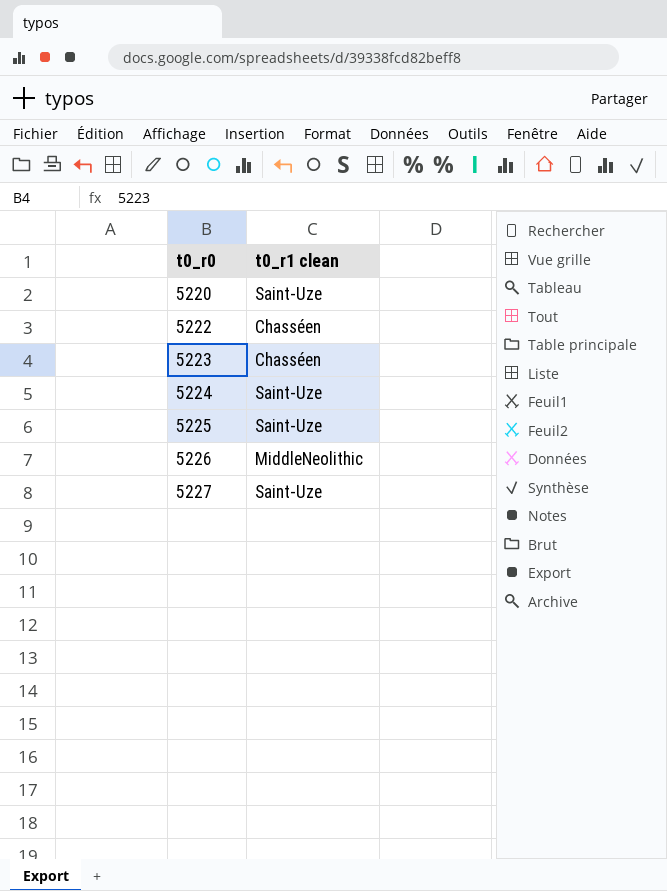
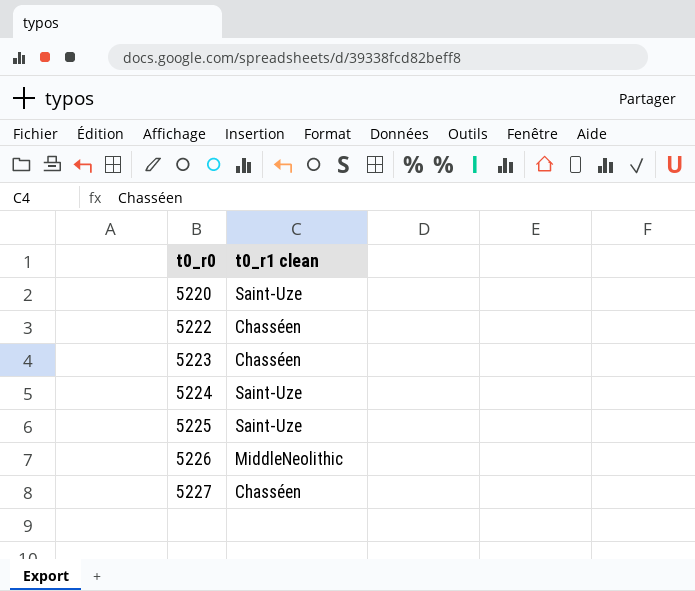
5227 | t0_r1 clean: Saint-Uze -> Chasséen

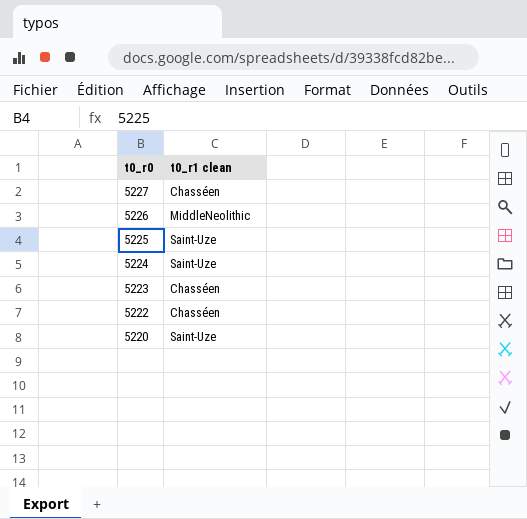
row order: t0_r0 ascending -> t0_r0 descending

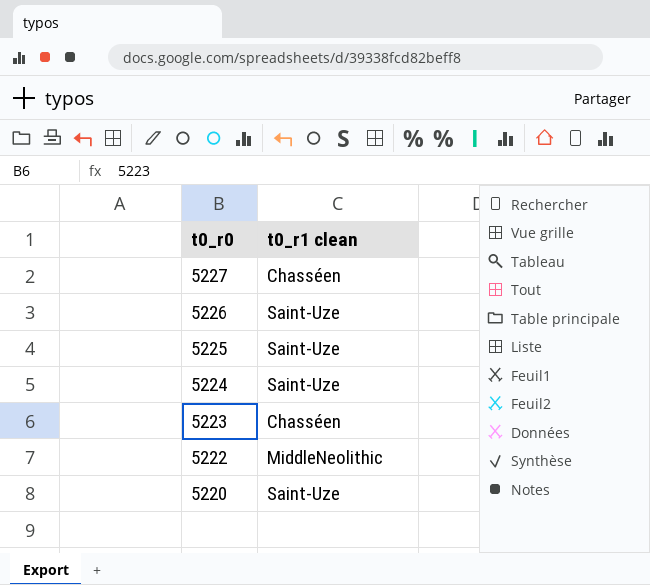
5226 | t0_r1 clean: MiddleNeolithic -> Saint-Uze
5222 | t0_r1 clean: Chasséen -> MiddleNeolithic

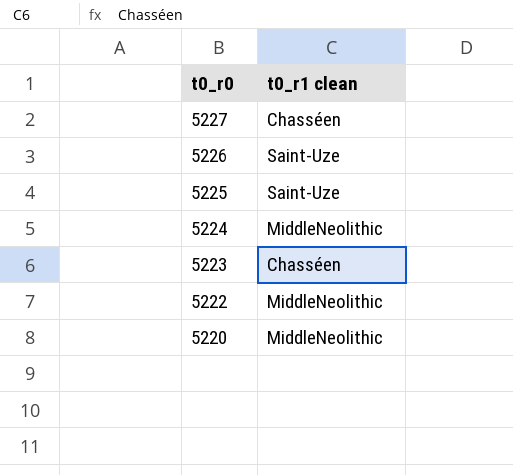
5224 | t0_r1 clean: Saint-Uze -> MiddleNeolithic
5220 | t0_r1 clean: Saint-Uze -> MiddleNeolithic

